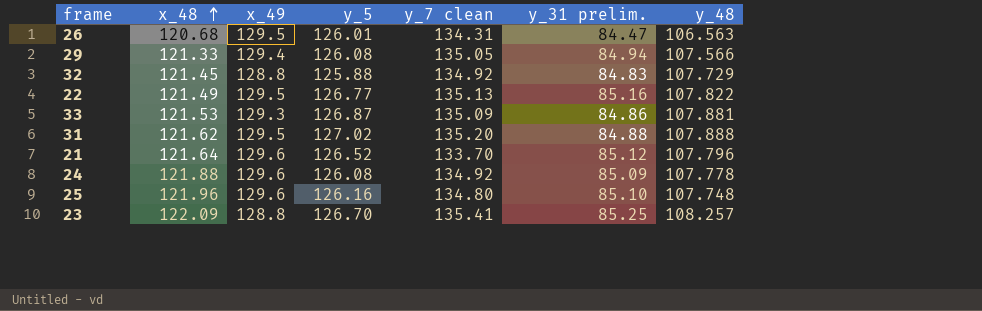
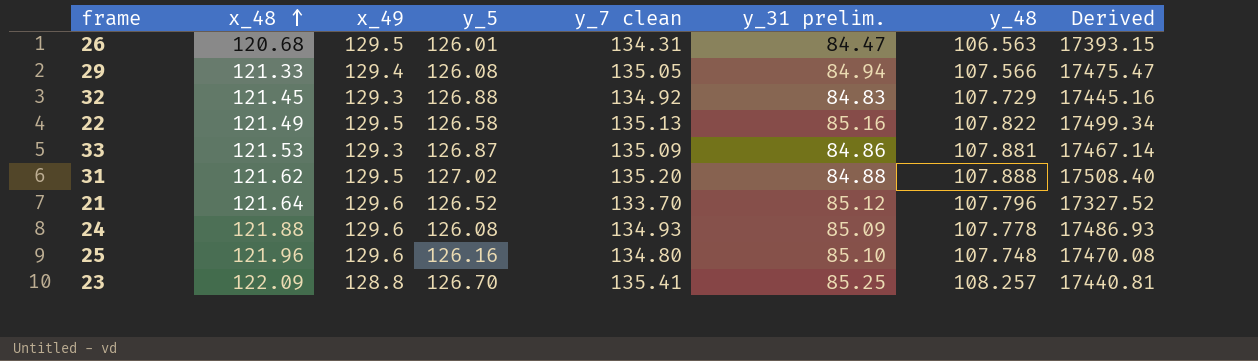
column Derived | formula: none -> [x_49] * [y_7 clean]
32 | x_49: 128.8 -> 129.3
32 | y_5: 125.88 -> 126.88
22 | y_5: 126.77 -> 126.58
24 | y_7 clean: 134.92 -> 134.93

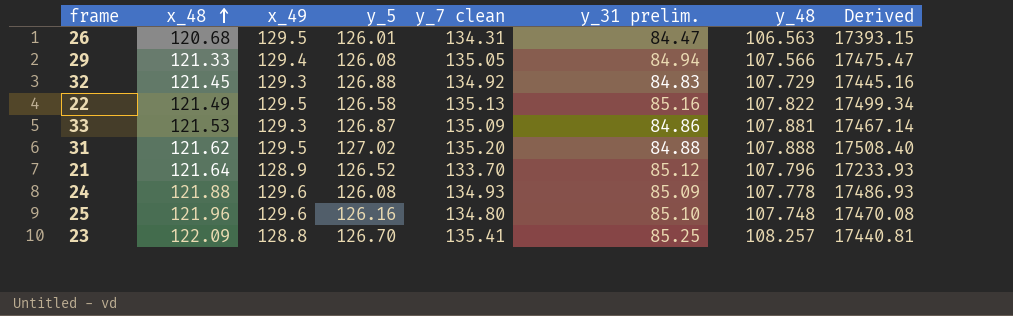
21 | x_49: 129.6 -> 128.9
21 | Derived: 17327.52 -> 17233.93

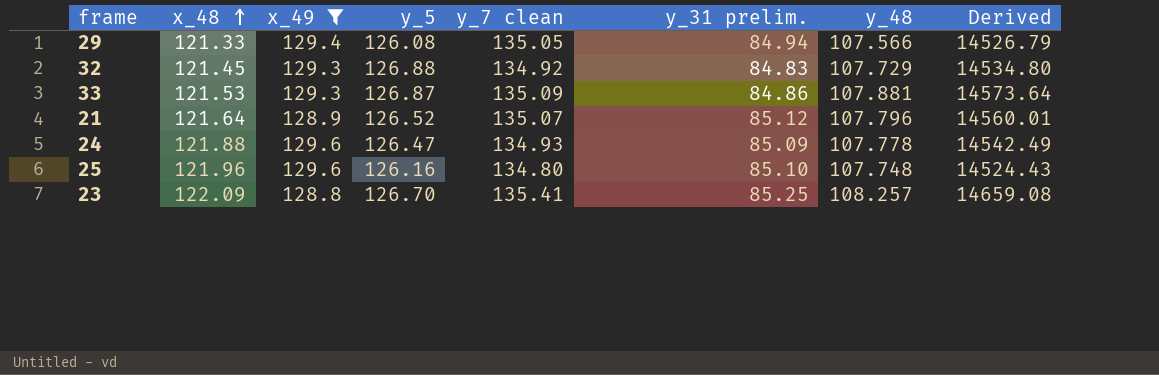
filter: none -> x_49 != 129.5
column Derived | formula: [x_49] * [y_7 clean] -> [y_7 clean] * [y_48]
21 | y_7 clean: 133.70 -> 135.07
24 | y_5: 126.08 -> 126.47

